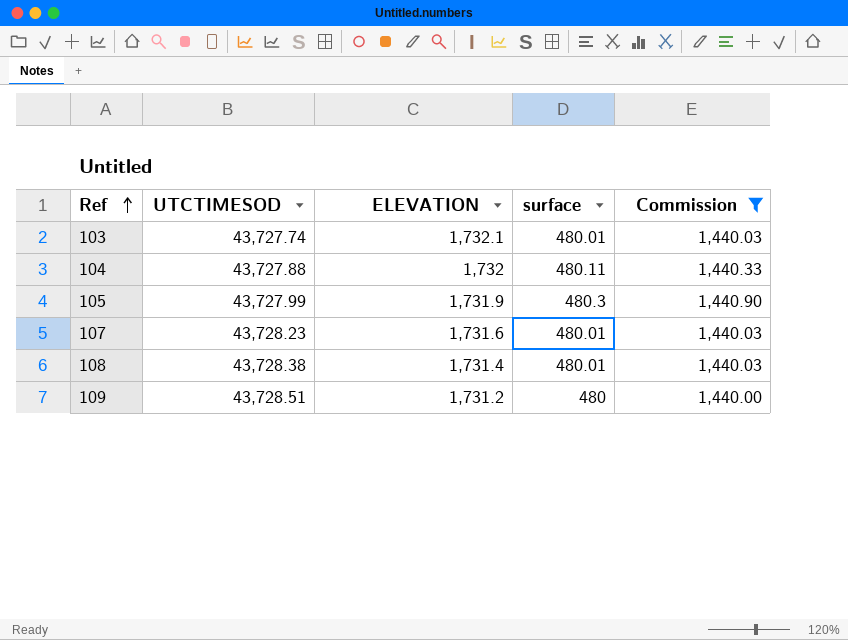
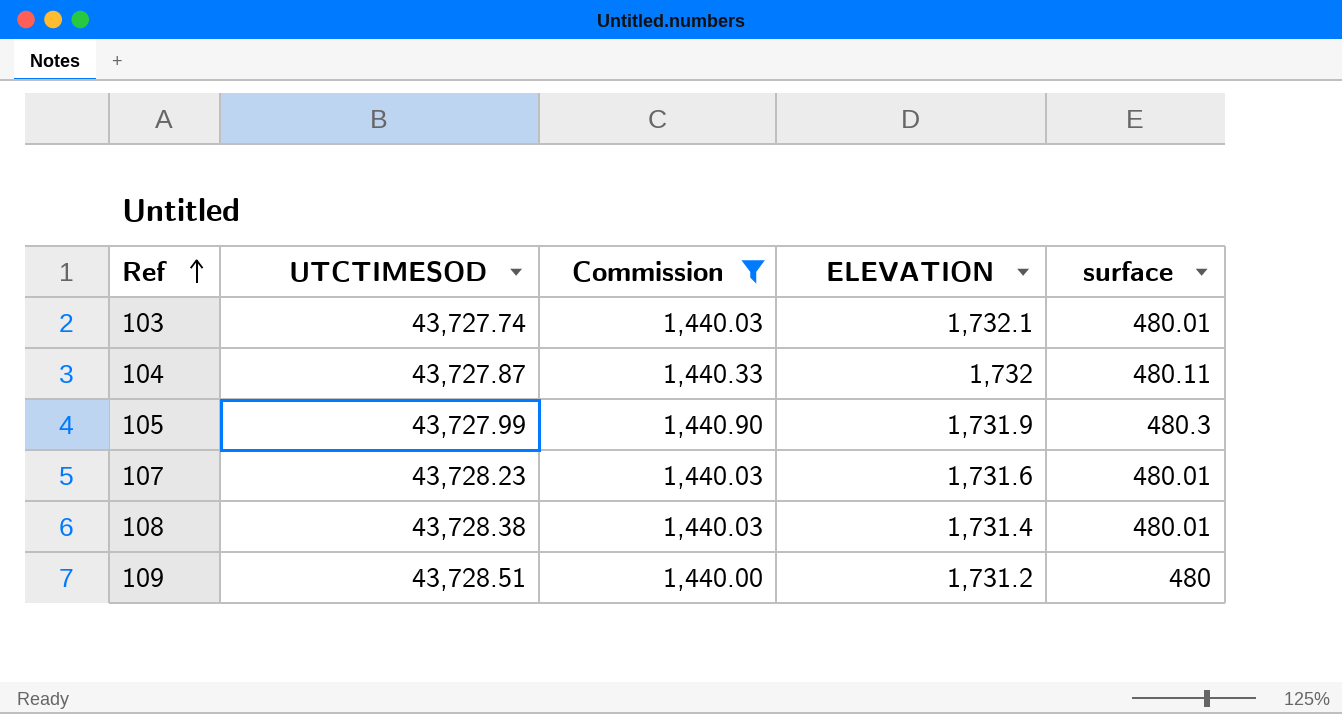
column Commission | position: 5 -> 3
104 | UTCTIMESOD: 43,727.88 -> 43,727.87

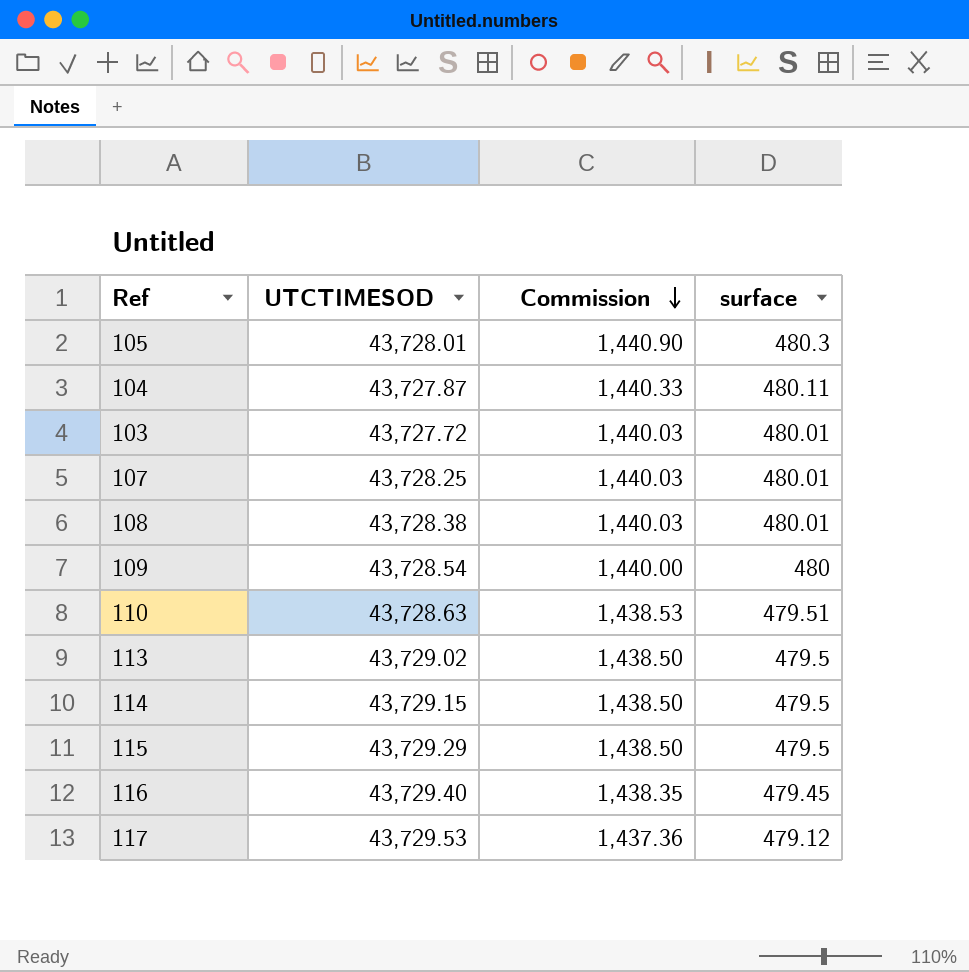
filter: Commission >= 1,440.00 -> none
row order: Ref ascending -> Commission descending
column ELEVATION | position: 4 -> none
105 | UTCTIMESOD: 43,727.99 -> 43,728.01
103 | UTCTIMESOD: 43,727.74 -> 43,727.72
107 | UTCTIMESOD: 43,728.23 -> 43,728.25
109 | UTCTIMESOD: 43,728.51 -> 43,728.54

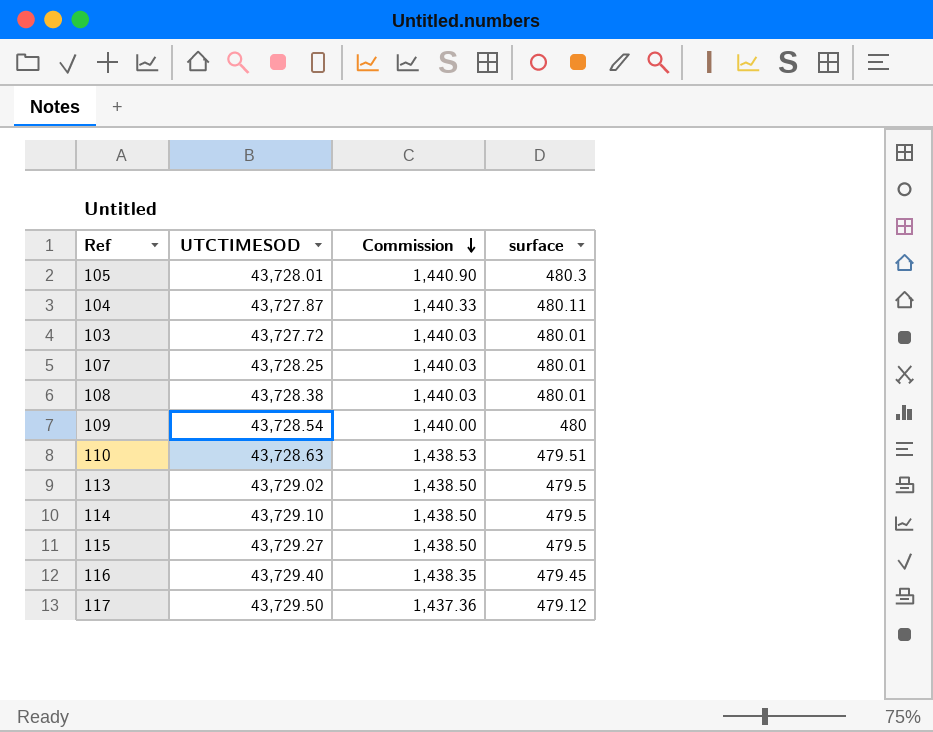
114 | UTCTIMESOD: 43,729.15 -> 43,729.10
115 | UTCTIMESOD: 43,729.29 -> 43,729.27
117 | UTCTIMESOD: 43,729.53 -> 43,729.50

